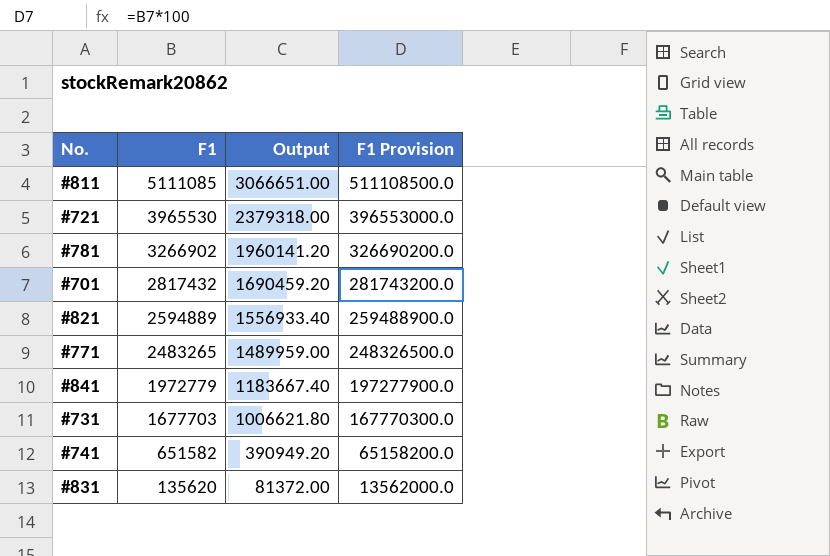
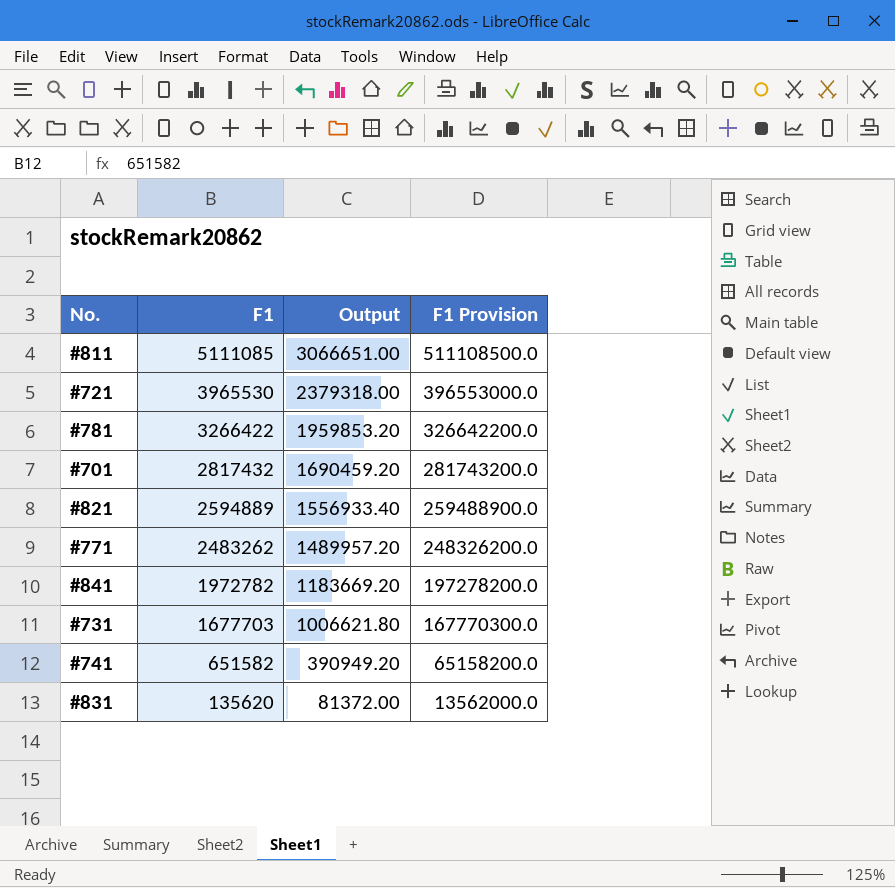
#781 | F1: 3266902 -> 3266422
#781 | Output: 1960141.20 -> 1959853.20
#781 | F1 Provision: 326690200.0 -> 326642200.0
#771 | F1: 2483265 -> 2483262
#771 | Output: 1489959.00 -> 1489957.20
#771 | F1 Provision: 248326500.0 -> 248326200.0
#841 | F1: 1972779 -> 1972782
#841 | Output: 1183667.40 -> 1183669.20
#841 | F1 Provision: 197277900.0 -> 197278200.0

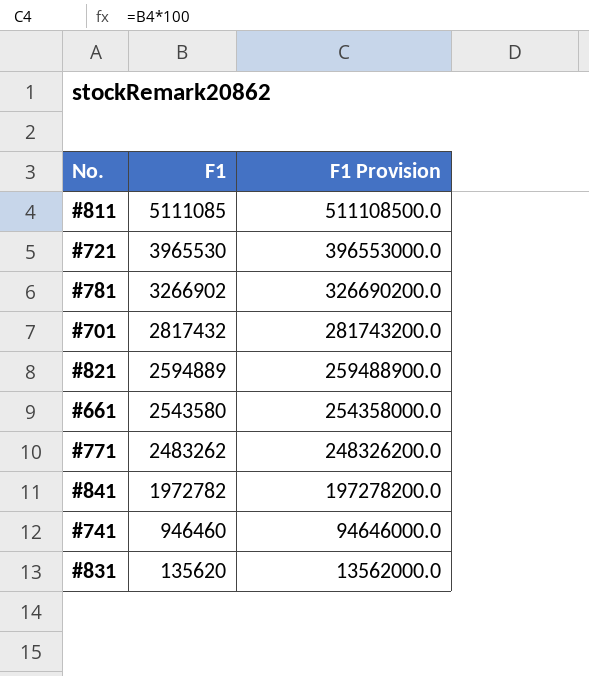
column Output | formula: [F1] * 0.6 -> none
row #731: 1677703 | 1006621.80 | 167770300.0 -> none
#781 | F1: 3266422 -> 3266902
#781 | F1 Provision: 326642200.0 -> 326690200.0
row #661: none -> 2543580 | 254358000.0
#741 | F1: 651582 -> 946460
#741 | F1 Provision: 65158200.0 -> 94646000.0

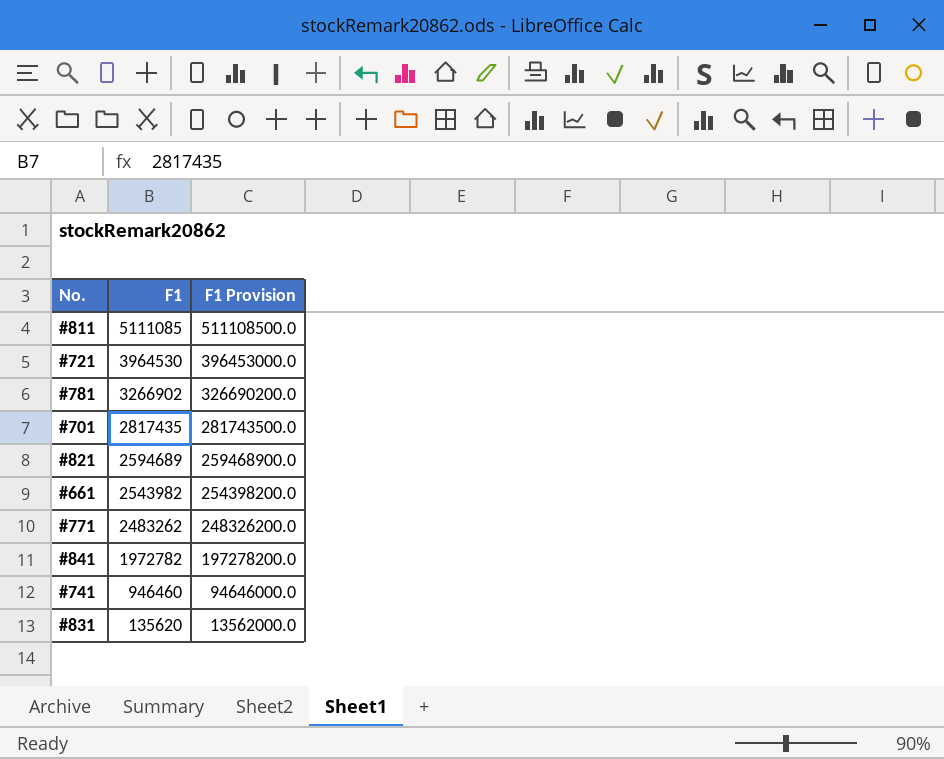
#721 | F1: 3965530 -> 3964530
#721 | F1 Provision: 396553000.0 -> 396453000.0
#701 | F1: 2817432 -> 2817435
#701 | F1 Provision: 281743200.0 -> 281743500.0
#821 | F1: 2594889 -> 2594689
#821 | F1 Provision: 259488900.0 -> 259468900.0
#661 | F1: 2543580 -> 2543982
#661 | F1 Provision: 254358000.0 -> 254398200.0

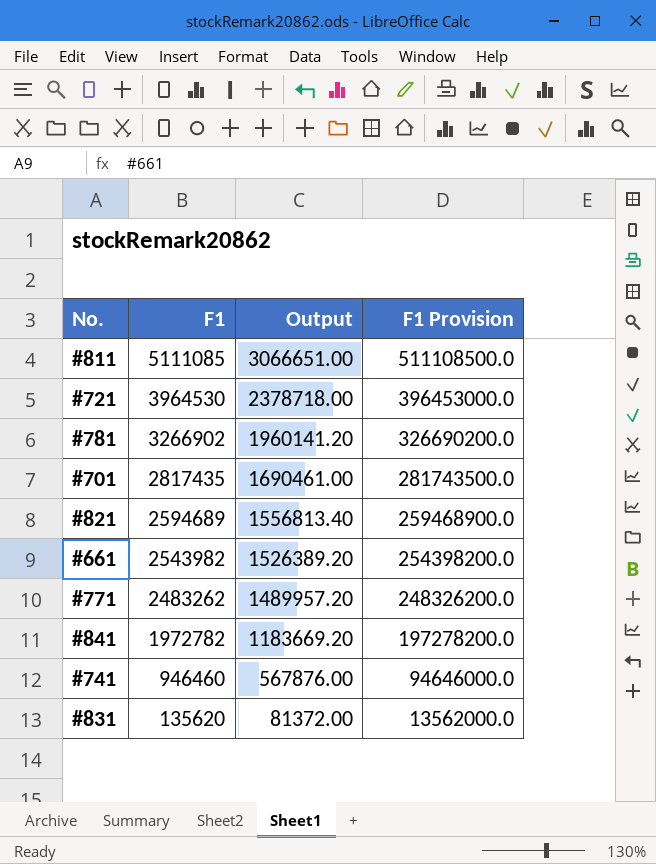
column Output | formula: none -> [F1] * 0.6

